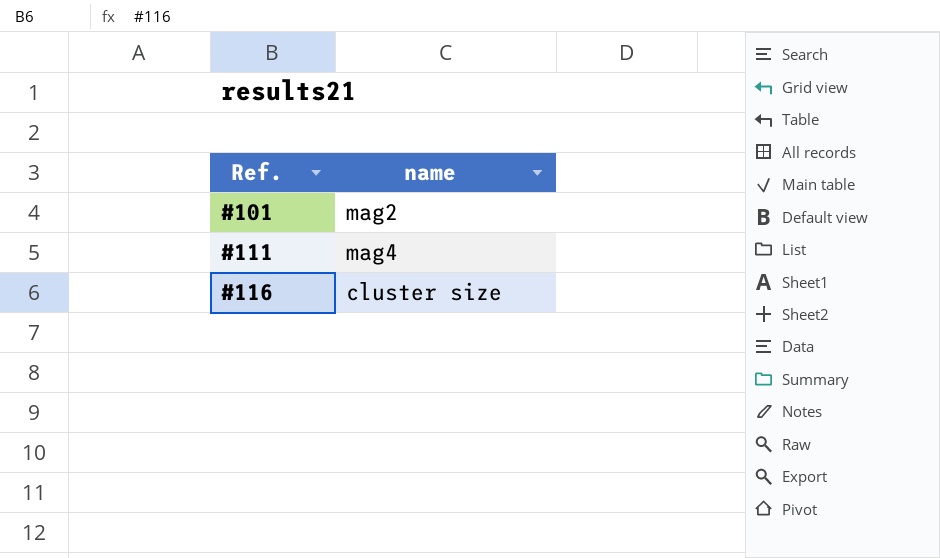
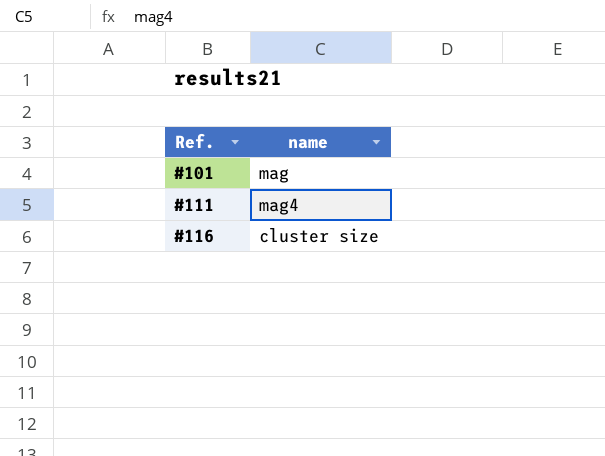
#101 | name: mag2 -> mag

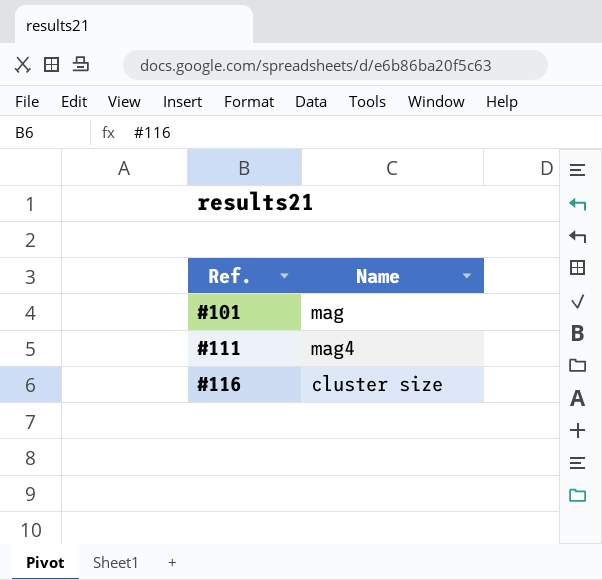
column name: name -> Name

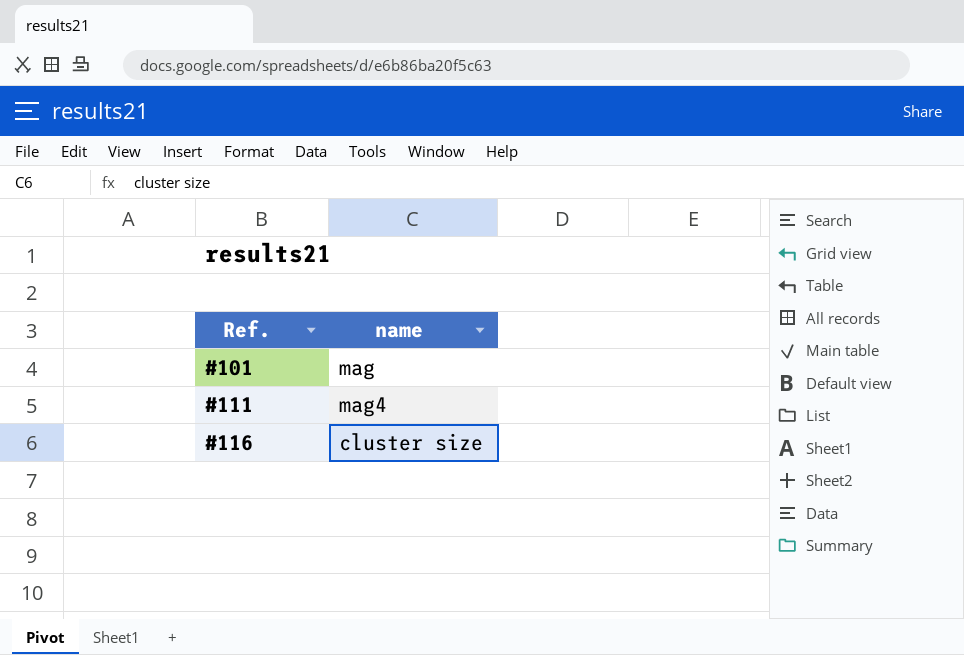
column name: Name -> name

